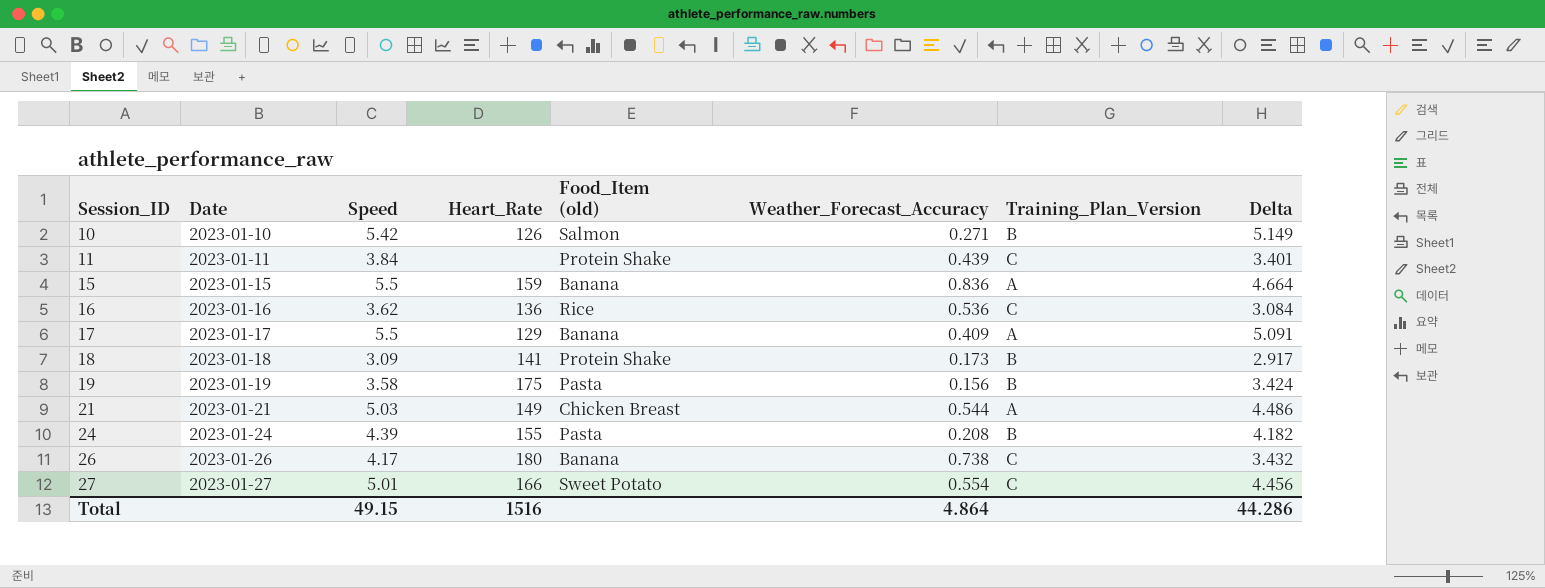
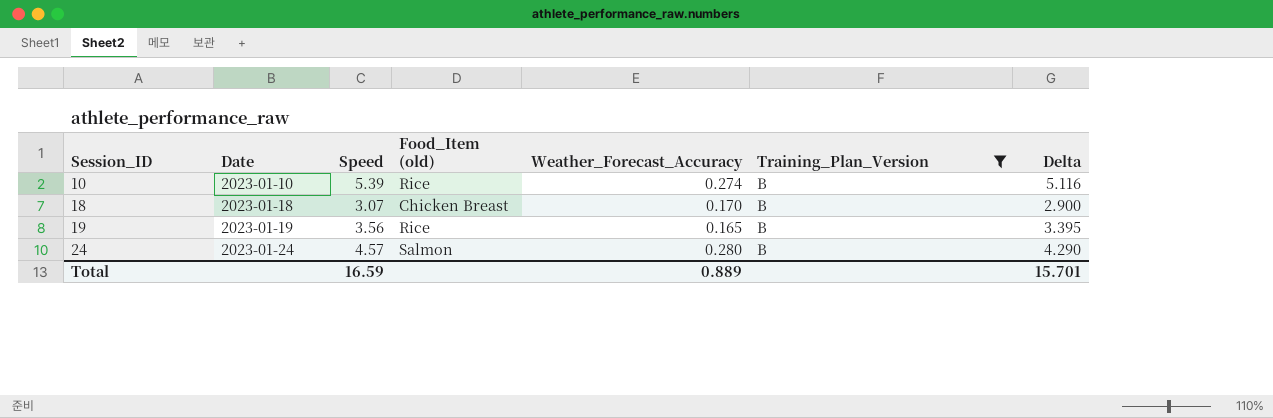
filter: none -> Training_Plan_Version = B
column Heart_Rate | position: 4 -> none
10 | Speed: 5.42 -> 5.39
10 | Food_Item (old): Salmon -> Rice
10 | Weather_Forecast_Accuracy: 0.271 -> 0.274
10 | Delta: 5.149 -> 5.116
18 | Speed: 3.09 -> 3.07
18 | Food_Item (old): Protein Shake -> Chicken Breast
18 | Weather_Forecast_Accuracy: 0.173 -> 0.170
18 | Delta: 2.917 -> 2.900
19 | Speed: 3.58 -> 3.56
19 | Food_Item (old): Pasta -> Rice
19 | Weather_Forecast_Accuracy: 0.156 -> 0.165
19 | Delta: 3.424 -> 3.395
24 | Speed: 4.39 -> 4.57
24 | Food_Item (old): Pasta -> Salmon
24 | Weather_Forecast_Accuracy: 0.208 -> 0.280
24 | Delta: 4.182 -> 4.290
Total | Speed: 49.15 -> 16.59
Total | Weather_Forecast_Accuracy: 4.864 -> 0.889
Total | Delta: 44.286 -> 15.701

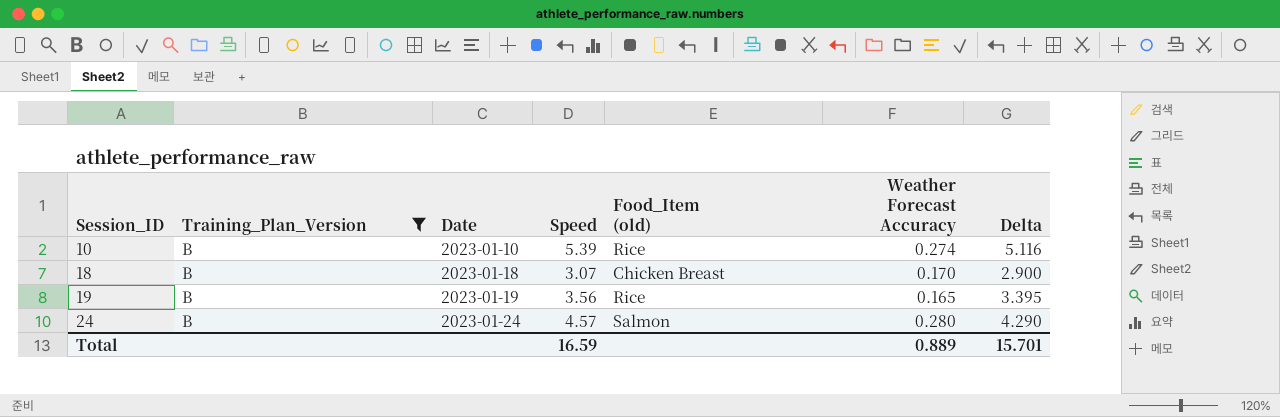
column Training_Plan_Version | position: 6 -> 2
column name: Weather_Forecast_Accuracy -> Weather Forecast Accuracy

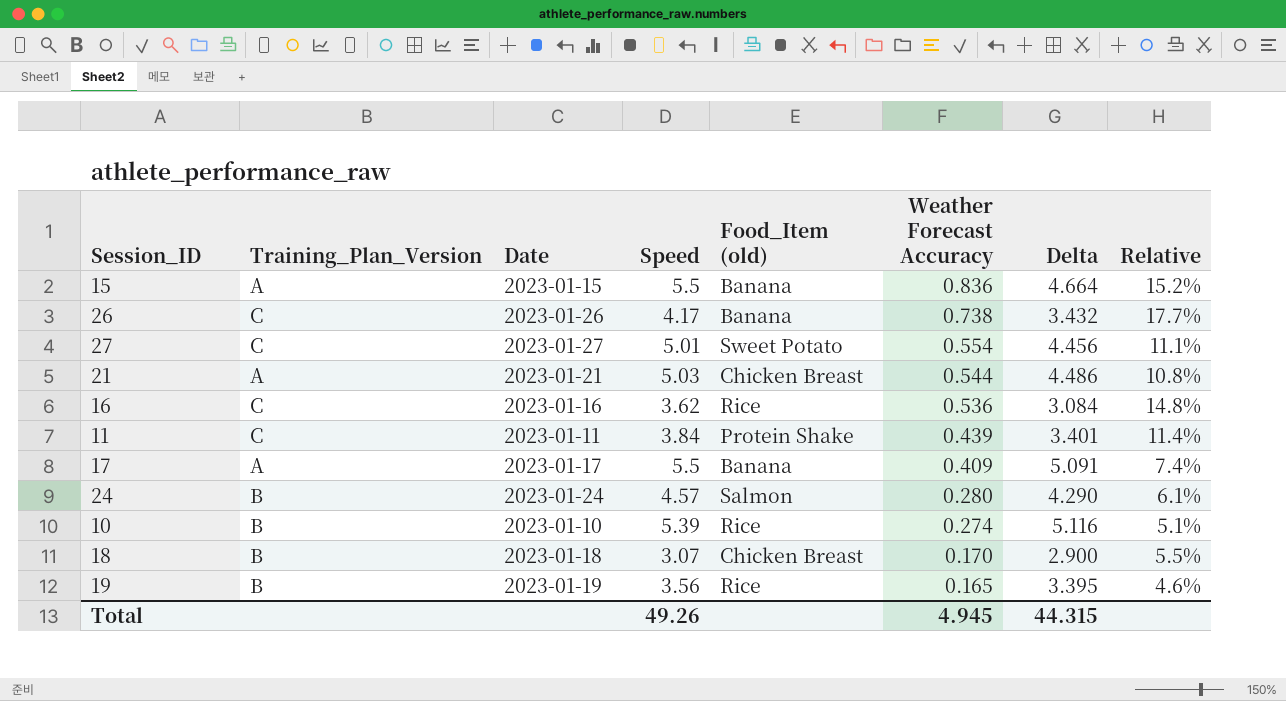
filter: Training_Plan_Version = B -> none
row order: Session_ID ascending -> Weather Forecast Accuracy descending
column Relative | formula: none -> [Weather Forecast Accuracy] / [Speed]
Total | Speed: 16.59 -> 49.26
Total | Weather Forecast Accuracy: 0.889 -> 4.945
Total | Delta: 15.701 -> 44.315

